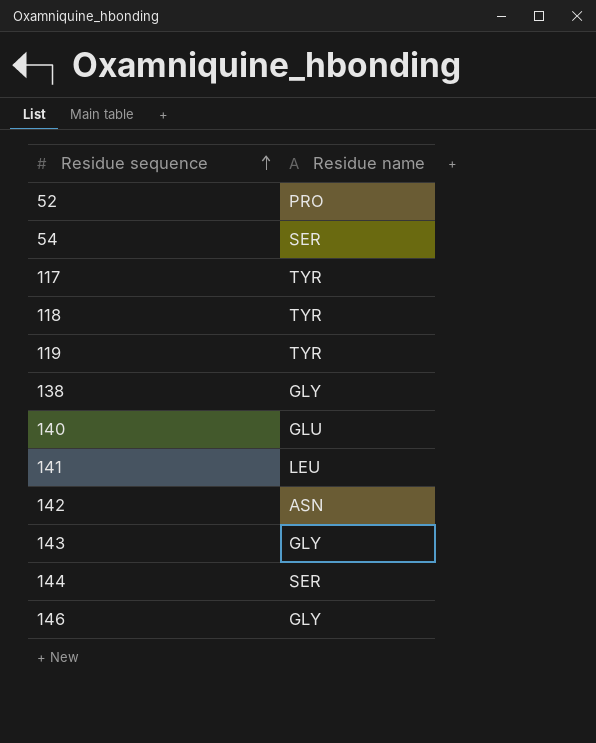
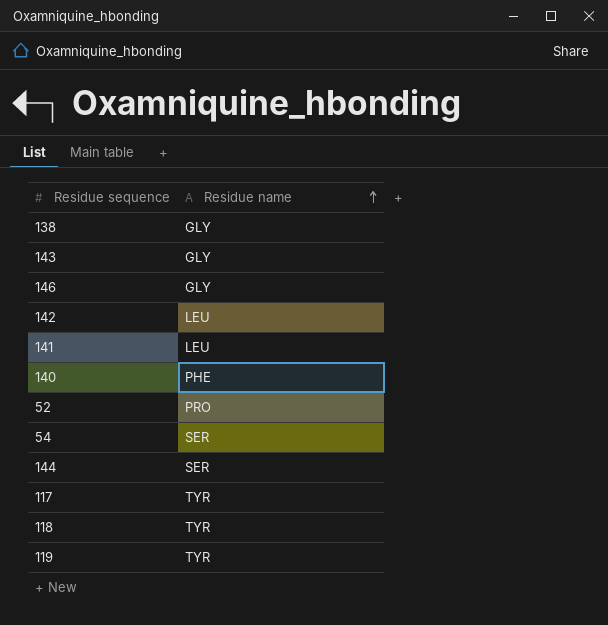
row order: Residue sequence ascending -> Residue name ascending
142 | Residue name: ASN -> LEU
140 | Residue name: GLU -> PHE

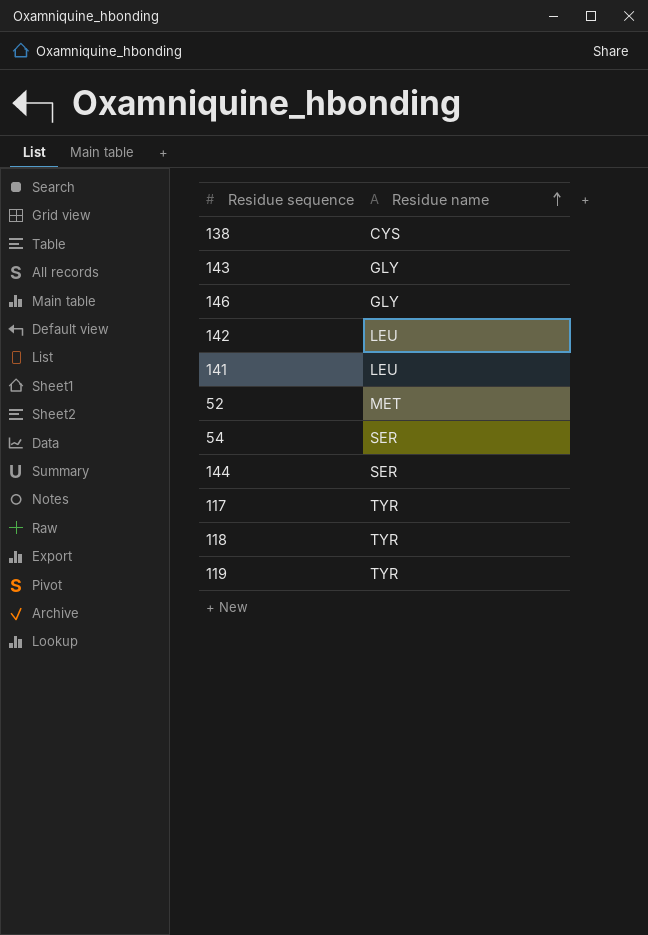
row 140: PHE -> none
138 | Residue name: GLY -> CYS
52 | Residue name: PRO -> MET

